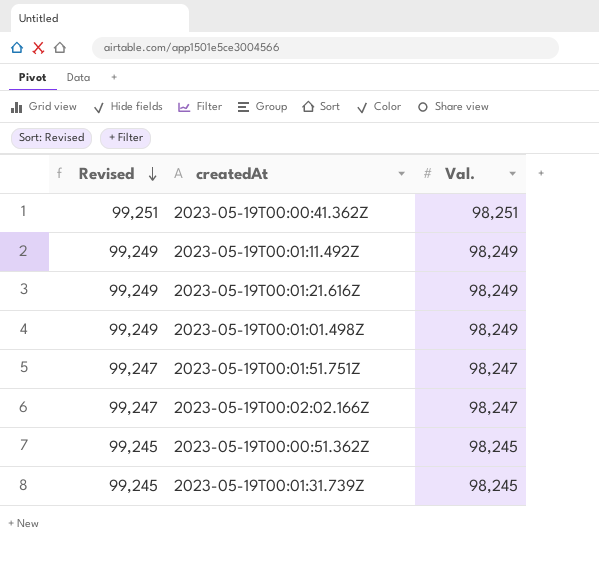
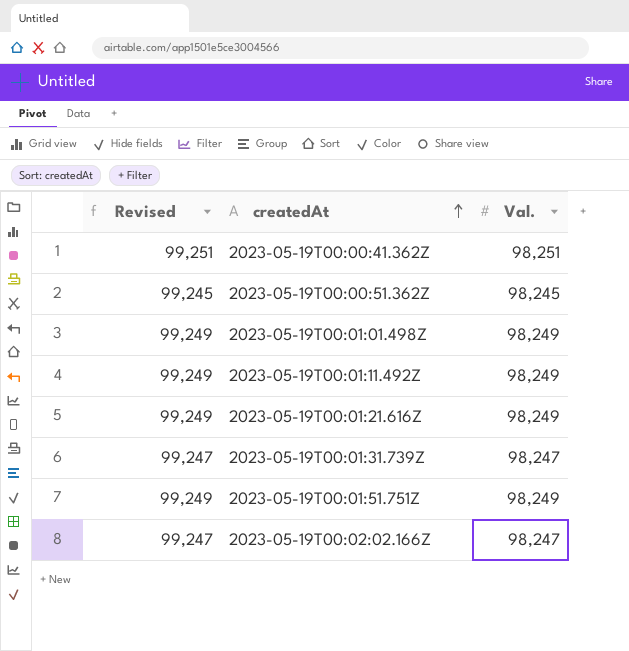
row order: Revised descending -> createdAt ascending
2023-05-19T00:01:31.739Z | Revised: 99,245 -> 99,247
2023-05-19T00:01:31.739Z | Val.: 98,245 -> 98,247
2023-05-19T00:01:51.751Z | Revised: 99,247 -> 99,249
2023-05-19T00:01:51.751Z | Val.: 98,247 -> 98,249

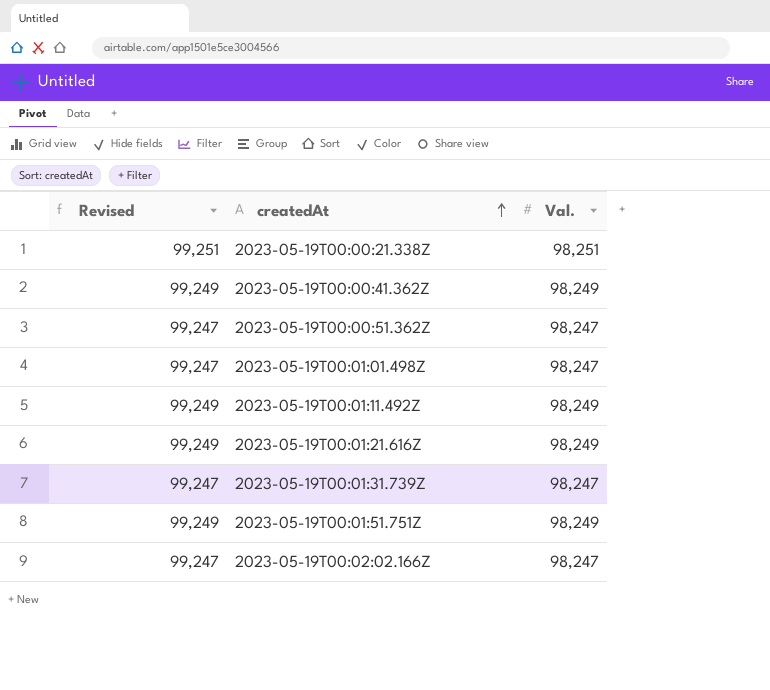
row 2023-05-19T00:00:21.338Z: none -> 99,251 | 98,251
2023-05-19T00:00:41.362Z | Revised: 99,251 -> 99,249
2023-05-19T00:00:41.362Z | Val.: 98,251 -> 98,249
2023-05-19T00:00:51.362Z | Revised: 99,245 -> 99,247
2023-05-19T00:00:51.362Z | Val.: 98,245 -> 98,247
2023-05-19T00:01:01.498Z | Revised: 99,249 -> 99,247
2023-05-19T00:01:01.498Z | Val.: 98,249 -> 98,247

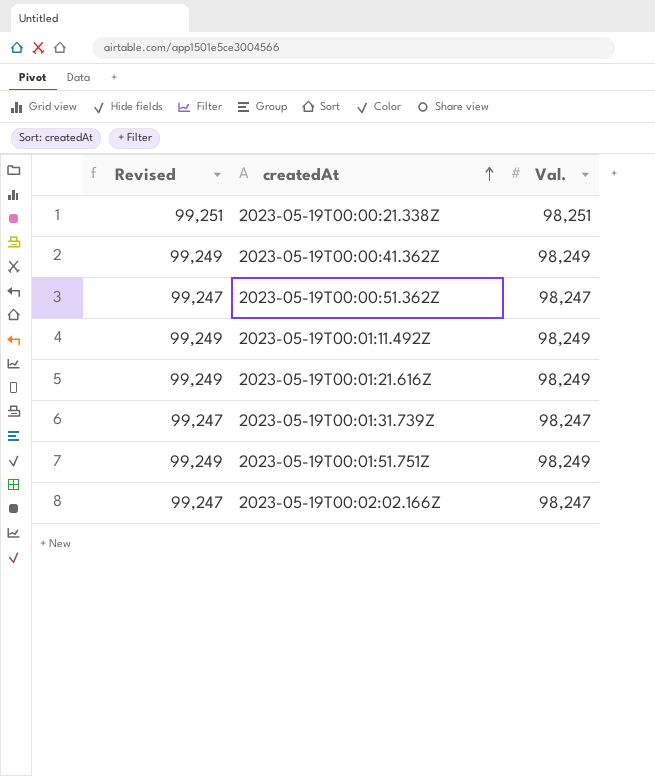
row 2023-05-19T00:01:01.498Z: 99,247 | 98,247 -> none

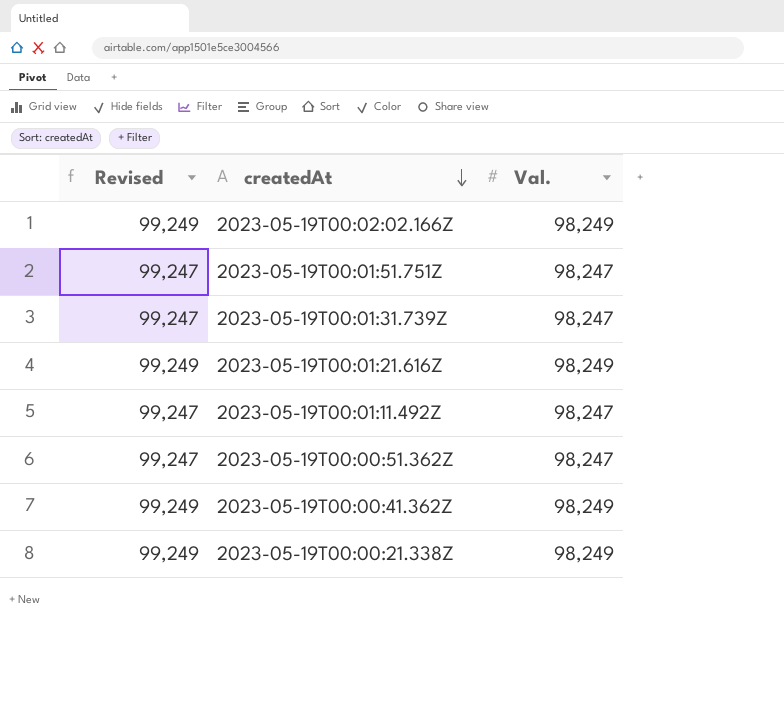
row order: createdAt ascending -> createdAt descending
2023-05-19T00:02:02.166Z | Revised: 99,247 -> 99,249
2023-05-19T00:02:02.166Z | Val.: 98,247 -> 98,249
2023-05-19T00:01:51.751Z | Revised: 99,249 -> 99,247
2023-05-19T00:01:51.751Z | Val.: 98,249 -> 98,247
2023-05-19T00:01:11.492Z | Revised: 99,249 -> 99,247
2023-05-19T00:01:11.492Z | Val.: 98,249 -> 98,247
2023-05-19T00:00:21.338Z | Revised: 99,251 -> 99,249
2023-05-19T00:00:21.338Z | Val.: 98,251 -> 98,249

